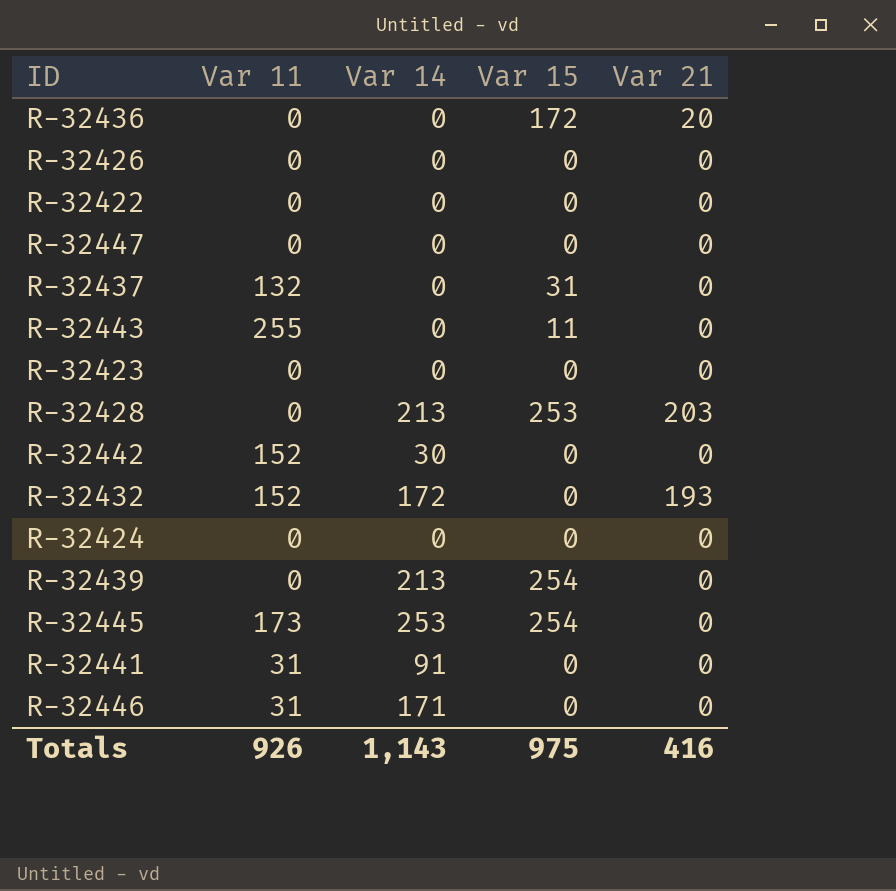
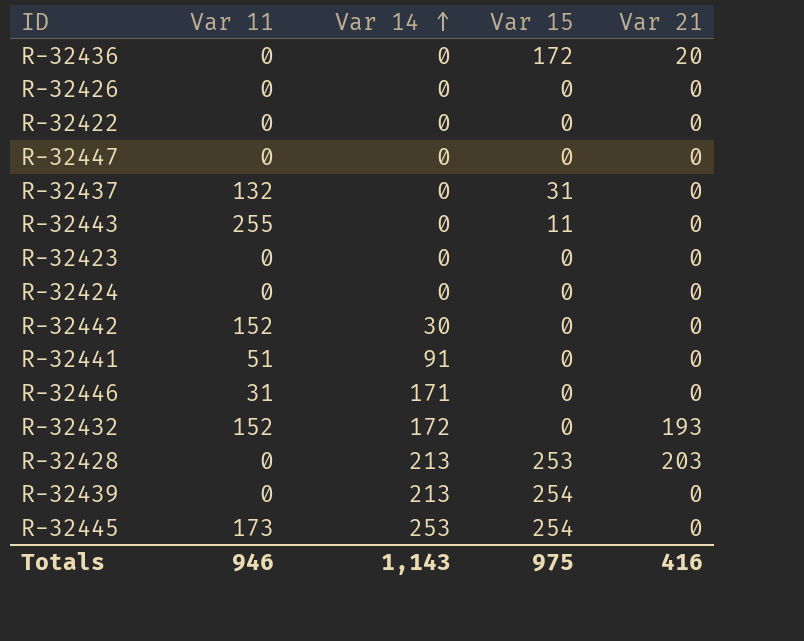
row order: none -> Var 14 ascending
R-32441 | Var 11: 31 -> 51
Totals | Var 11: 926 -> 946

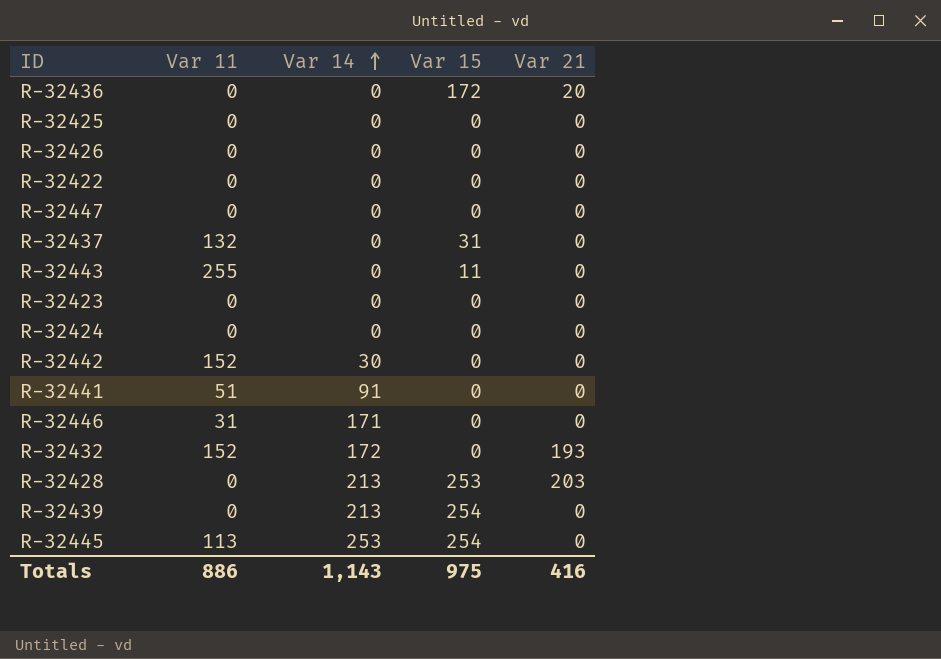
row R-32425: none -> 0 | 0 | 0 | 0
R-32445 | Var 11: 173 -> 113
Totals | Var 11: 946 -> 886

